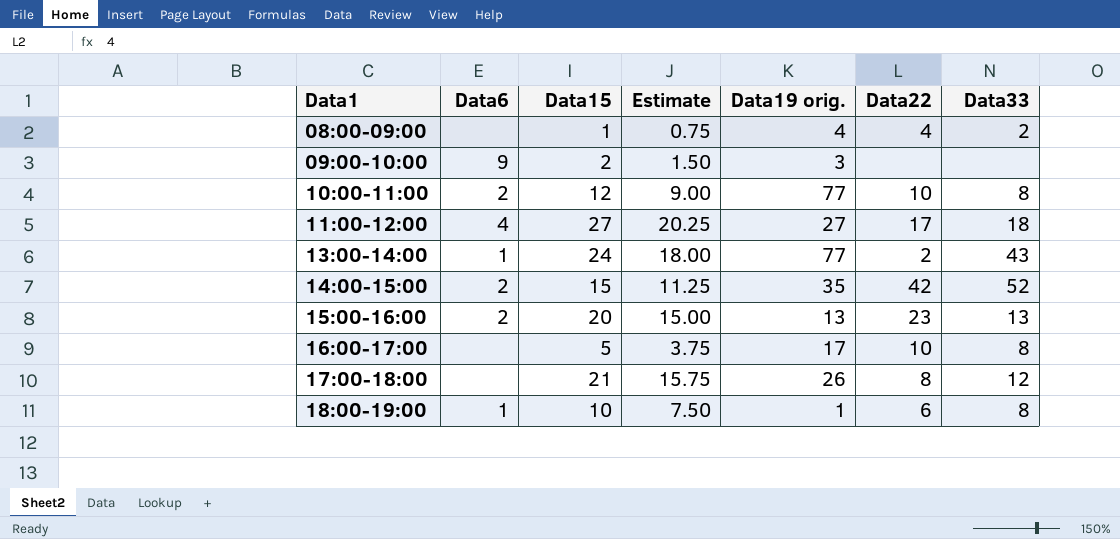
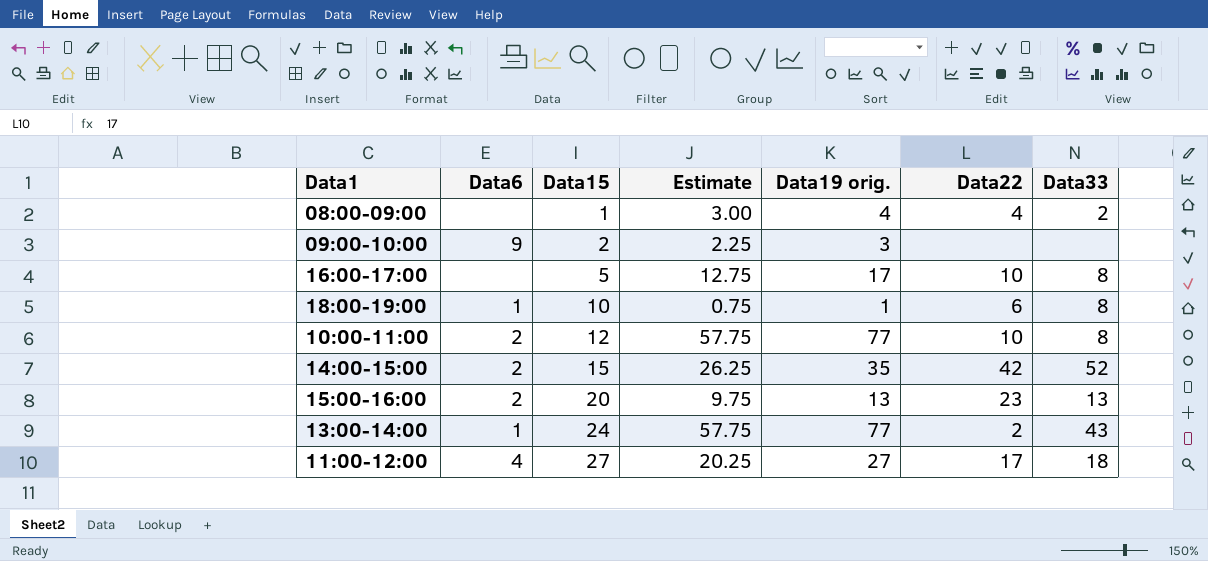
row order: Data1 ascending -> Data15 ascending
column Estimate | formula: [Data15] * 0.75 -> [Data19 orig.] * 0.75
row 17:00-18:00: none | 21 | 15.75 | 26 | 8 | 12 -> none

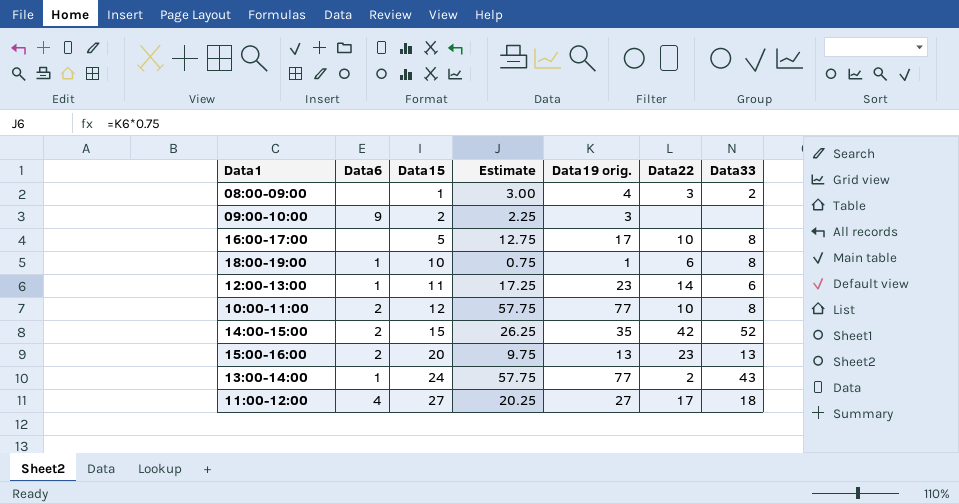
08:00-09:00 | Data22: 4 -> 3
row 12:00-13:00: none -> 1 | 11 | 17.25 | 23 | 14 | 6

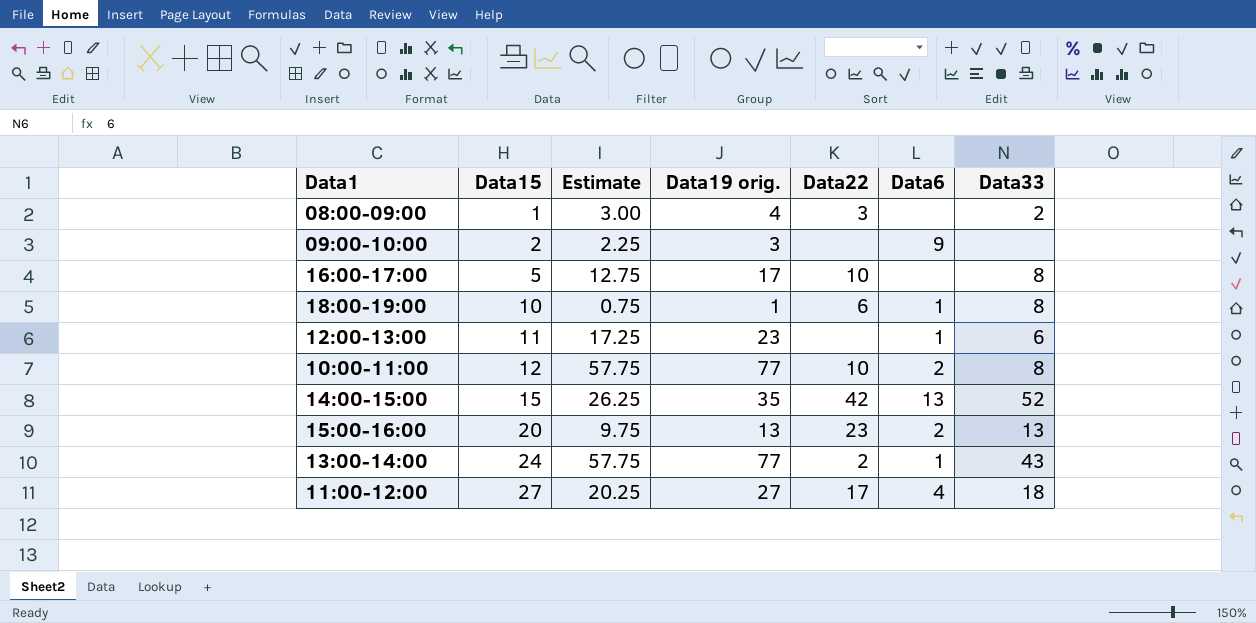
column Data6 | position: 2 -> 6
12:00-13:00 | Data22: 14 -> none
14:00-15:00 | Data6: 2 -> 13

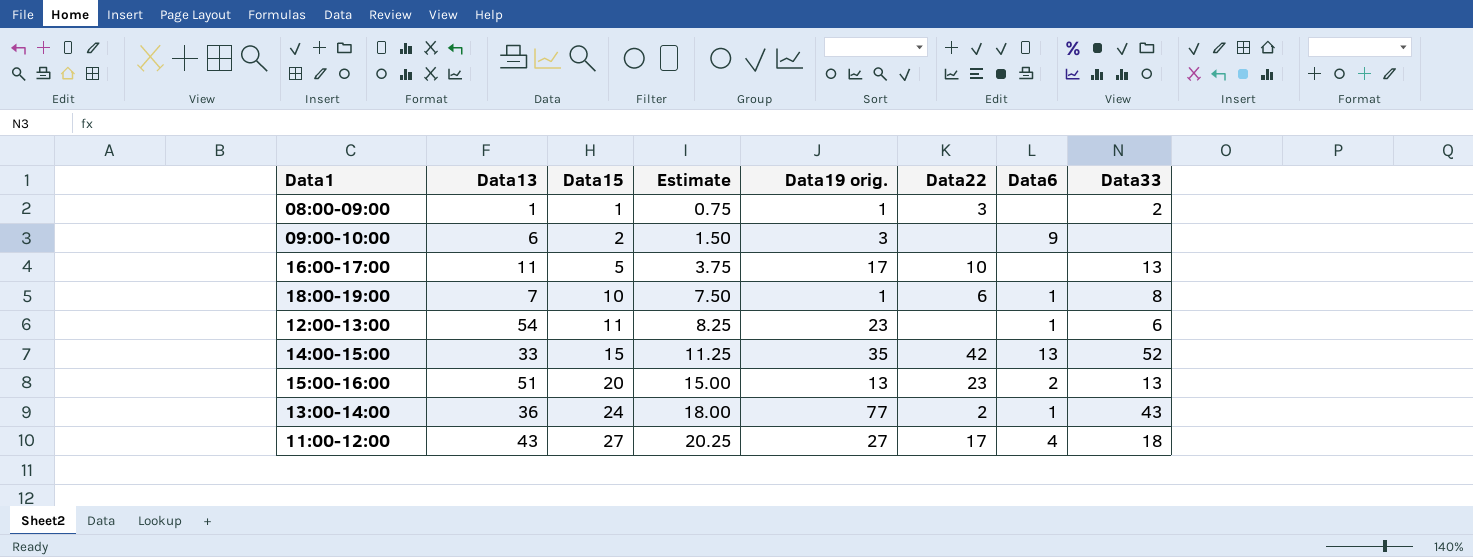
column Data13 | position: none -> 2
column Estimate | formula: [Data19 orig.] * 0.75 -> [Data15] * 0.75
row 10:00-11:00: 12 | 57.75 | 77 | 10 | 2 | 8 -> none
08:00-09:00 | Data19 orig.: 4 -> 1
16:00-17:00 | Data33: 8 -> 13

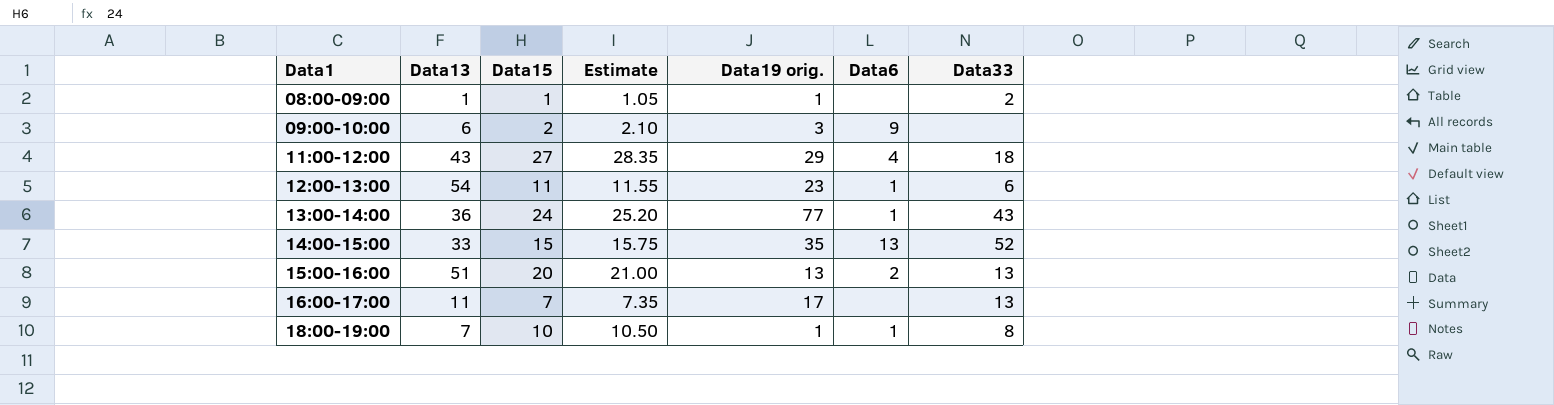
row order: Data15 ascending -> Data1 ascending
column Data22 | position: 6 -> none
column Estimate | formula: [Data15] * 0.75 -> [Data15] * 1.05
11:00-12:00 | Data19 orig.: 27 -> 29
16:00-17:00 | Data15: 5 -> 7

